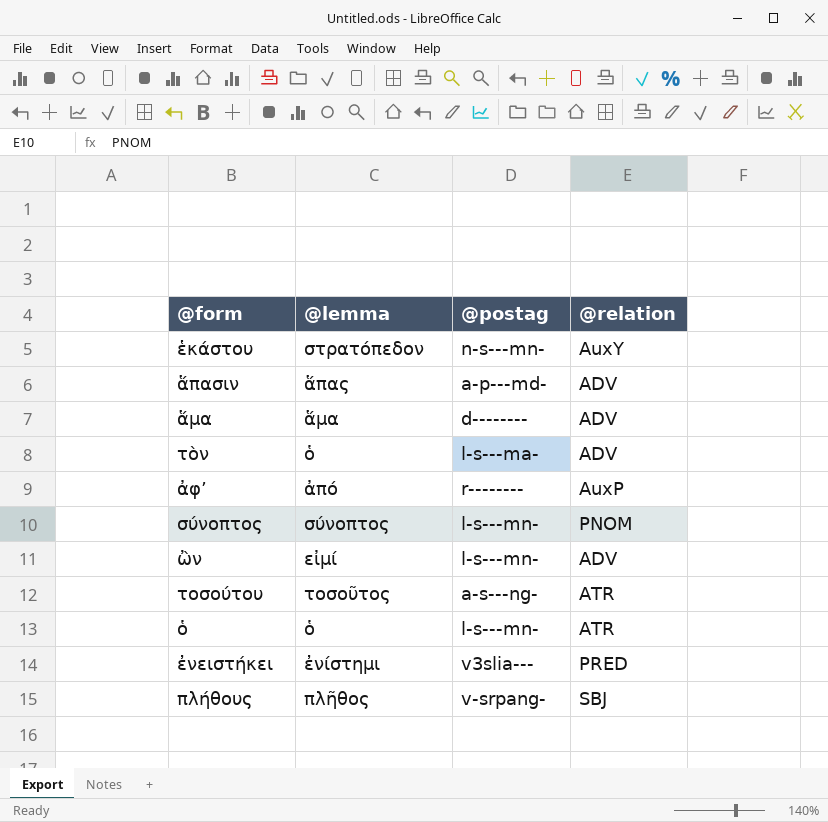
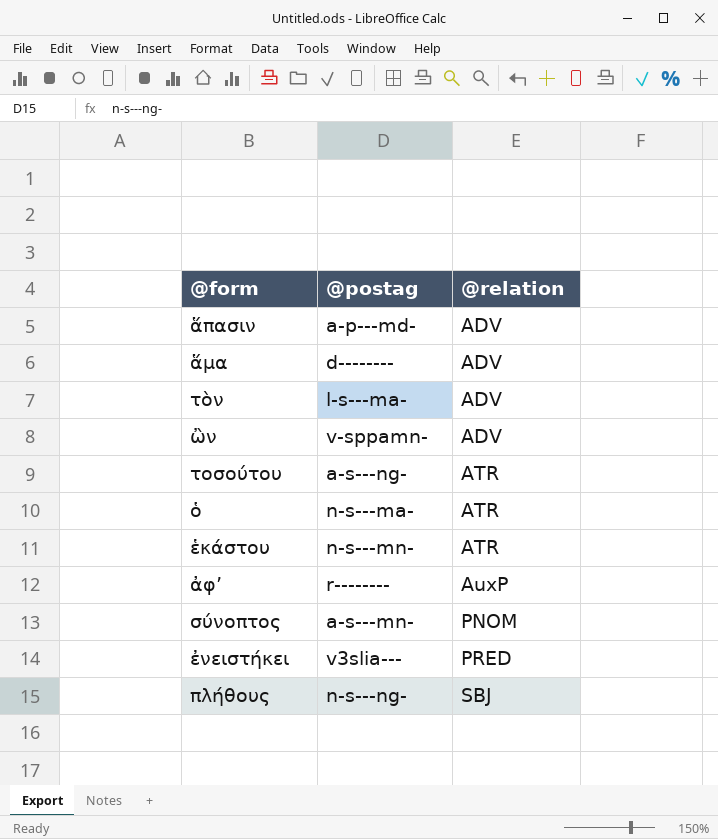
row order: none -> @relation ascending
column @lemma | position: 2 -> none
ὢν | @postag: l-s---mn- -> v-sppamn-
ὁ | @postag: l-s---mn- -> n-s---ma-
ἑκάστου | @relation: AuxY -> ATR
σύνοπτος | @postag: l-s---mn- -> a-s---mn-
πλήθους | @postag: v-srpang- -> n-s---ng-

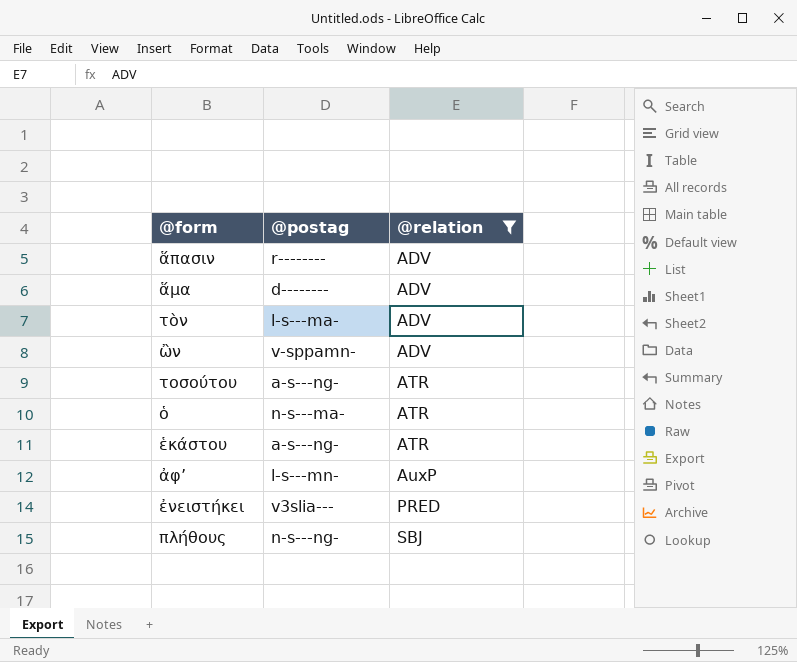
filter: none -> @relation != PNOM
ἅπασιν | @postag: a-p---md- -> r--------
ἑκάστου | @postag: n-s---mn- -> a-s---ng-
ἀφʼ | @postag: r-------- -> l-s---mn-

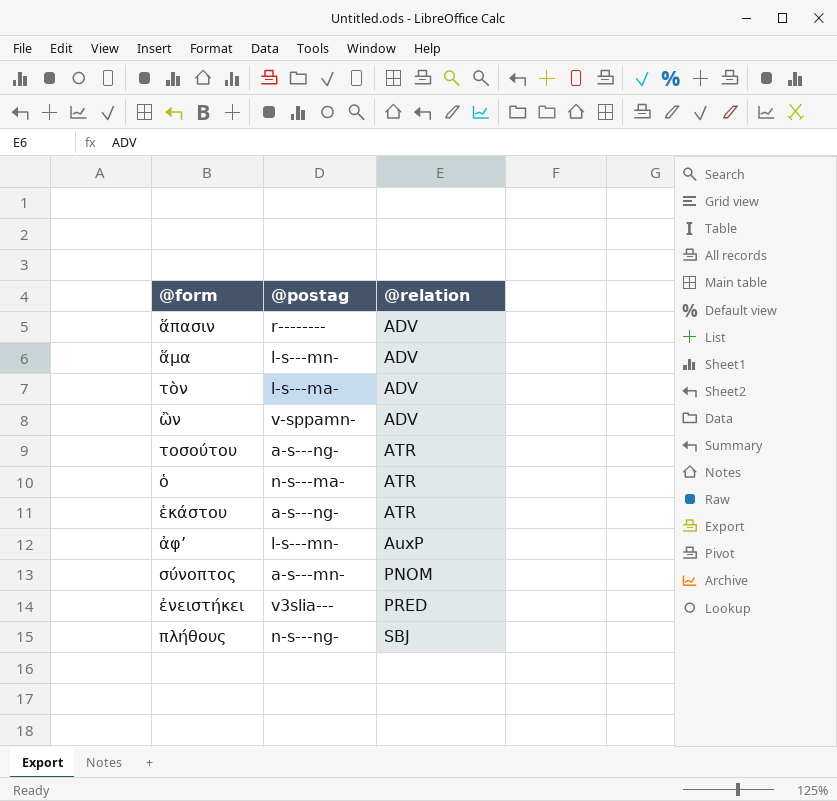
filter: @relation != PNOM -> none
ἅμα | @postag: d-------- -> l-s---mn-

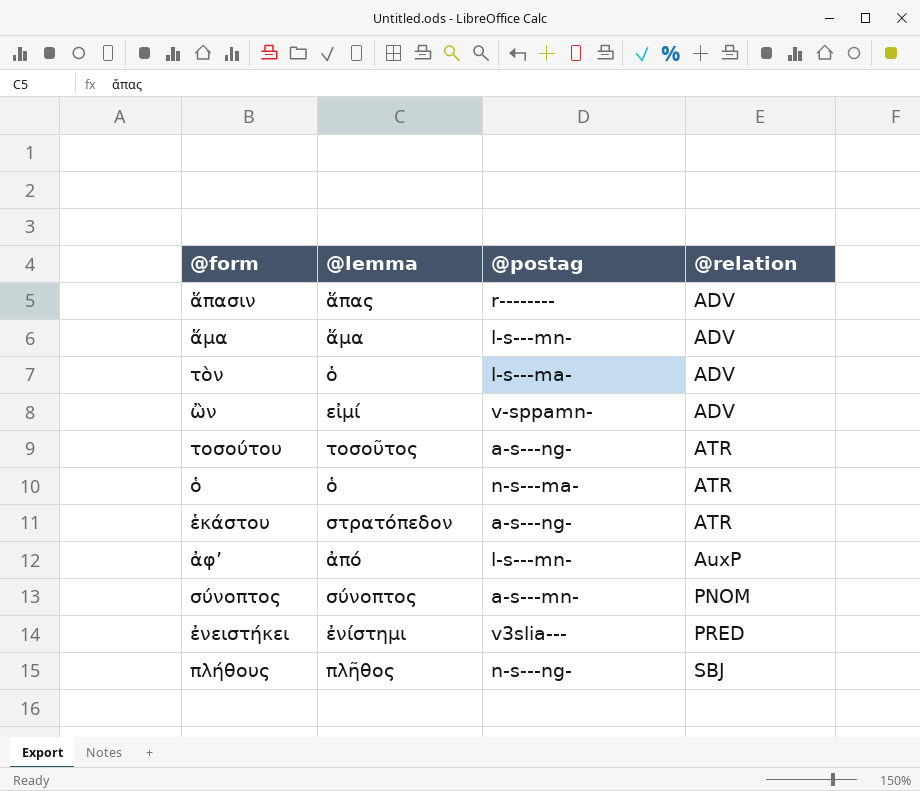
column @lemma | position: none -> 2

